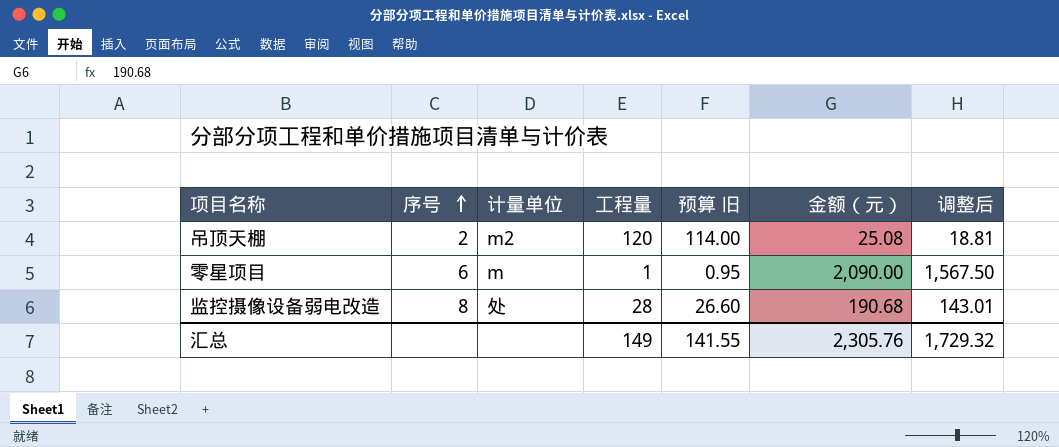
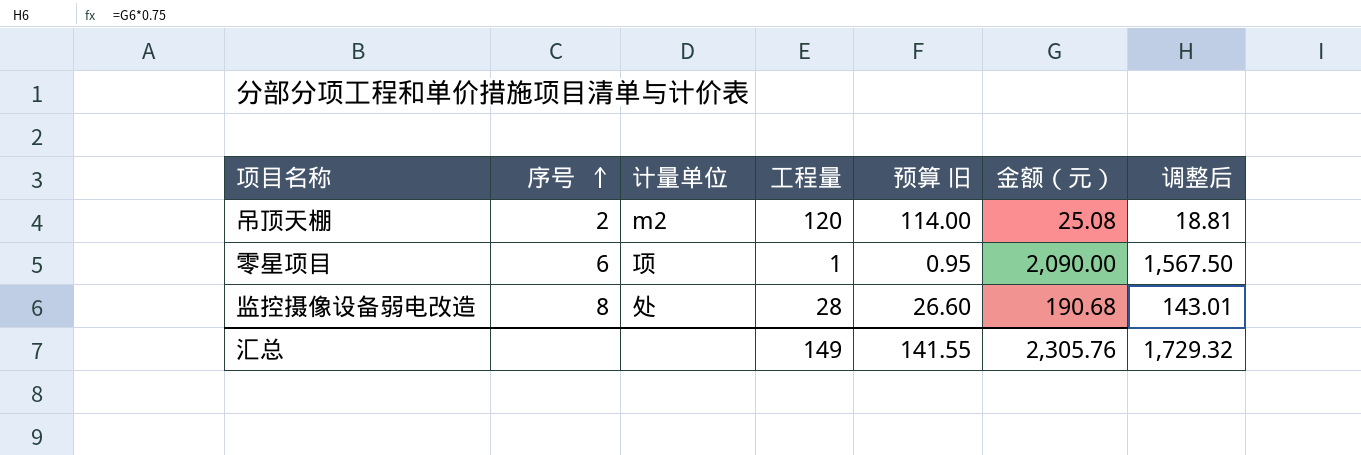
零星项目 | 计量单位: m -> 项

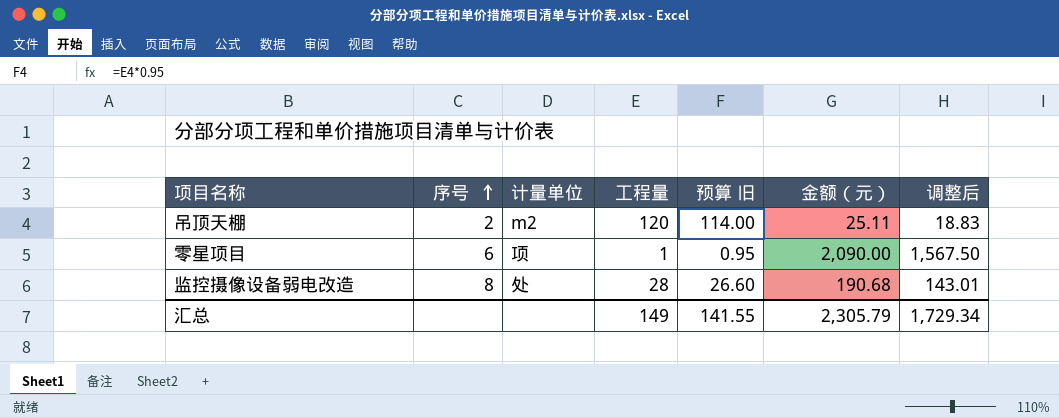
吊顶天棚 | 金额（元）: 25.08 -> 25.11
吊顶天棚 | 调整后: 18.81 -> 18.83
汇总 | 金额（元）: 2,305.76 -> 2,305.79
汇总 | 调整后: 1,729.32 -> 1,729.34

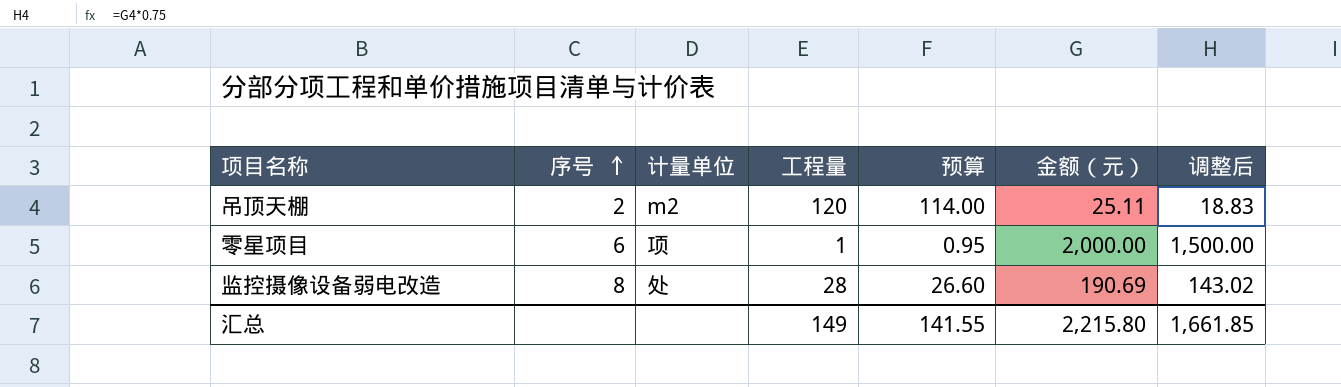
column name: 预算 旧 -> 预算
零星项目 | 金额（元）: 2,090.00 -> 2,000.00
零星项目 | 调整后: 1,567.50 -> 1,500.00
监控摄像设备弱电改造 | 金额（元）: 190.68 -> 190.69
监控摄像设备弱电改造 | 调整后: 143.01 -> 143.02
汇总 | 金额（元）: 2,305.79 -> 2,215.80
汇总 | 调整后: 1,729.34 -> 1,661.85

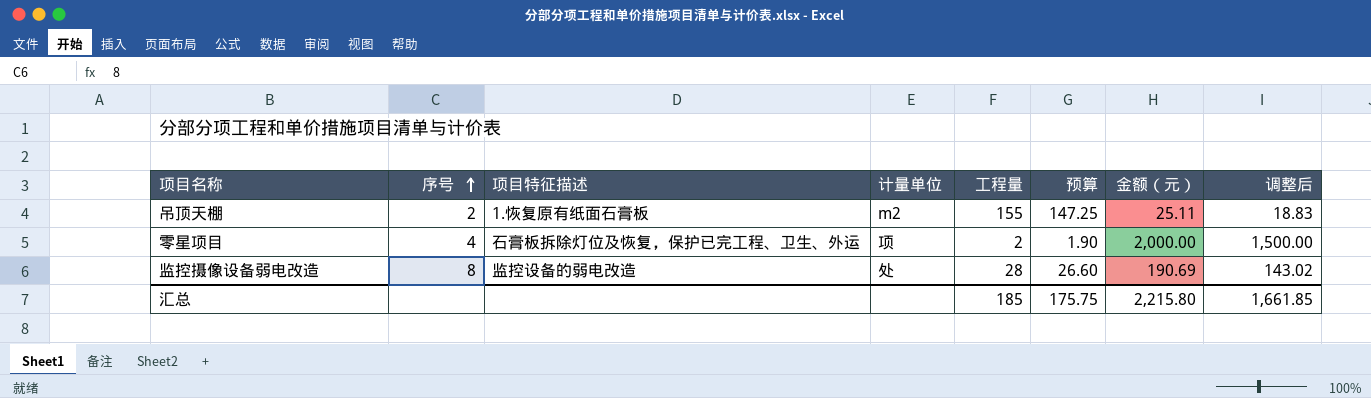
column 项目特征描述 | position: none -> 3
吊顶天棚 | 工程量: 120 -> 155
吊顶天棚 | 预算: 114.00 -> 147.25
零星项目 | 序号: 6 -> 4
零星项目 | 工程量: 1 -> 2
零星项目 | 预算: 0.95 -> 1.90
汇总 | 工程量: 149 -> 185
汇总 | 预算: 141.55 -> 175.75

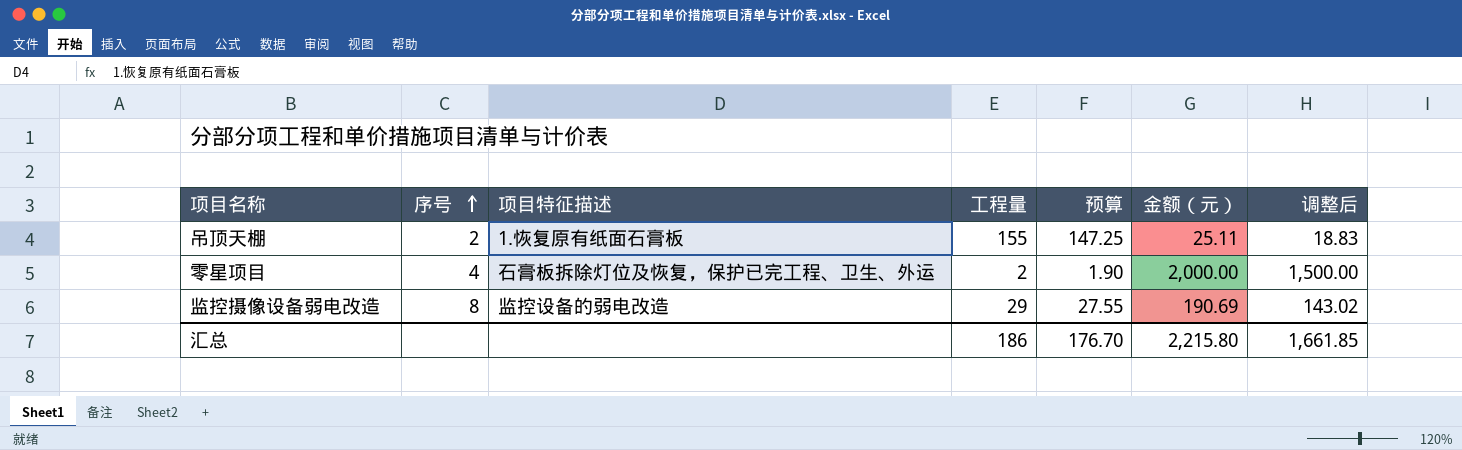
column 计量单位 | position: 4 -> none
监控摄像设备弱电改造 | 工程量: 28 -> 29
监控摄像设备弱电改造 | 预算: 26.60 -> 27.55
汇总 | 工程量: 185 -> 186
汇总 | 预算: 175.75 -> 176.70

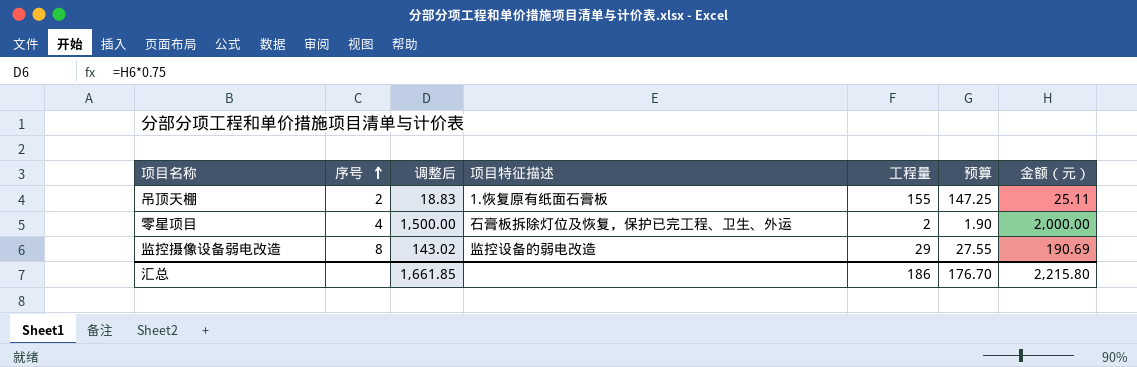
column 调整后 | position: 7 -> 3

